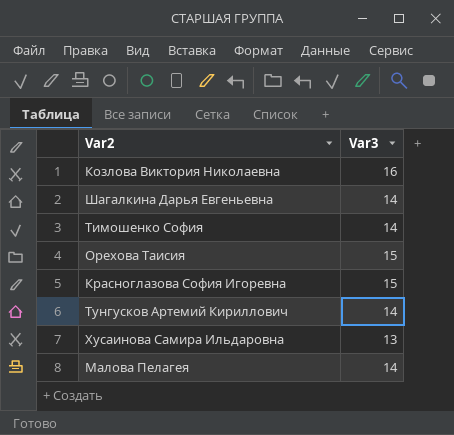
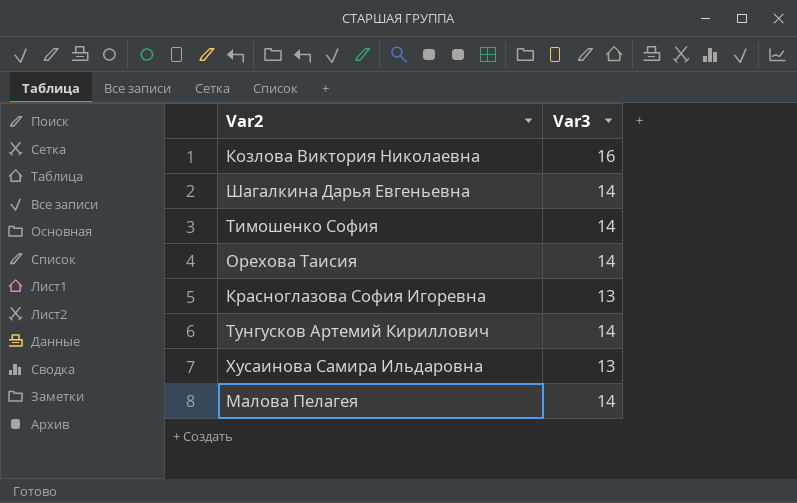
Орехова Таисия | Var3: 15 -> 14
Красноглазова София Игоревна | Var3: 15 -> 13

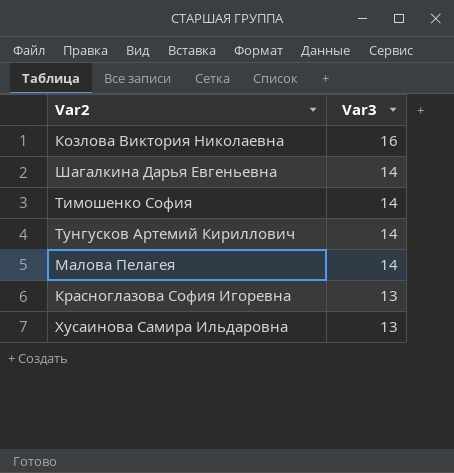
row order: none -> Var3 descending
row Орехова Таисия: 14 -> none

